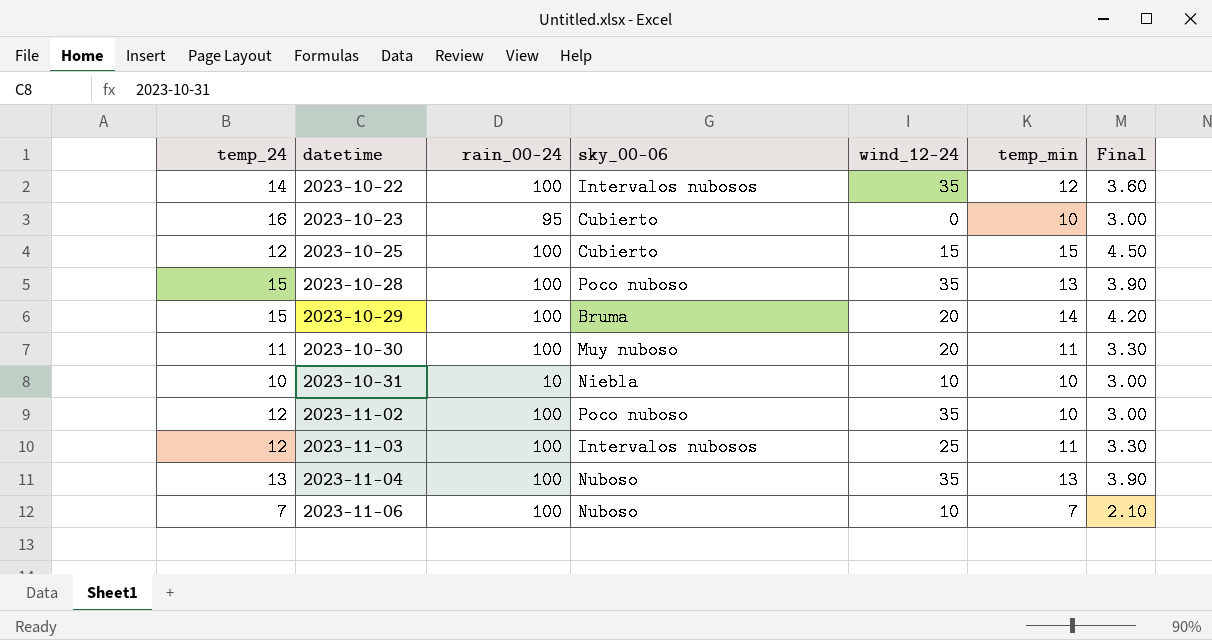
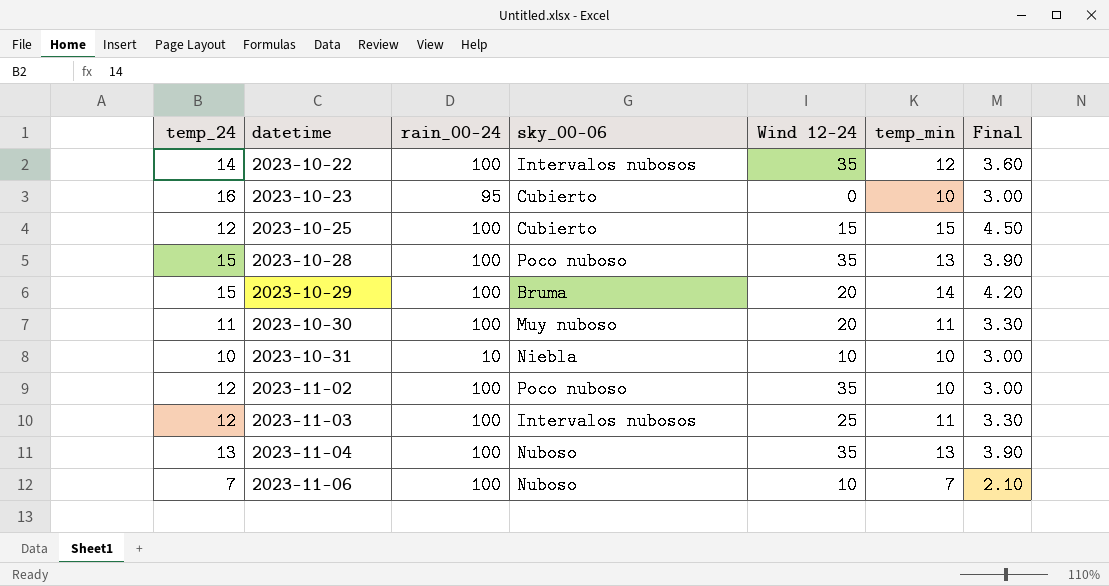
column name: wind_12-24 -> Wind 12-24

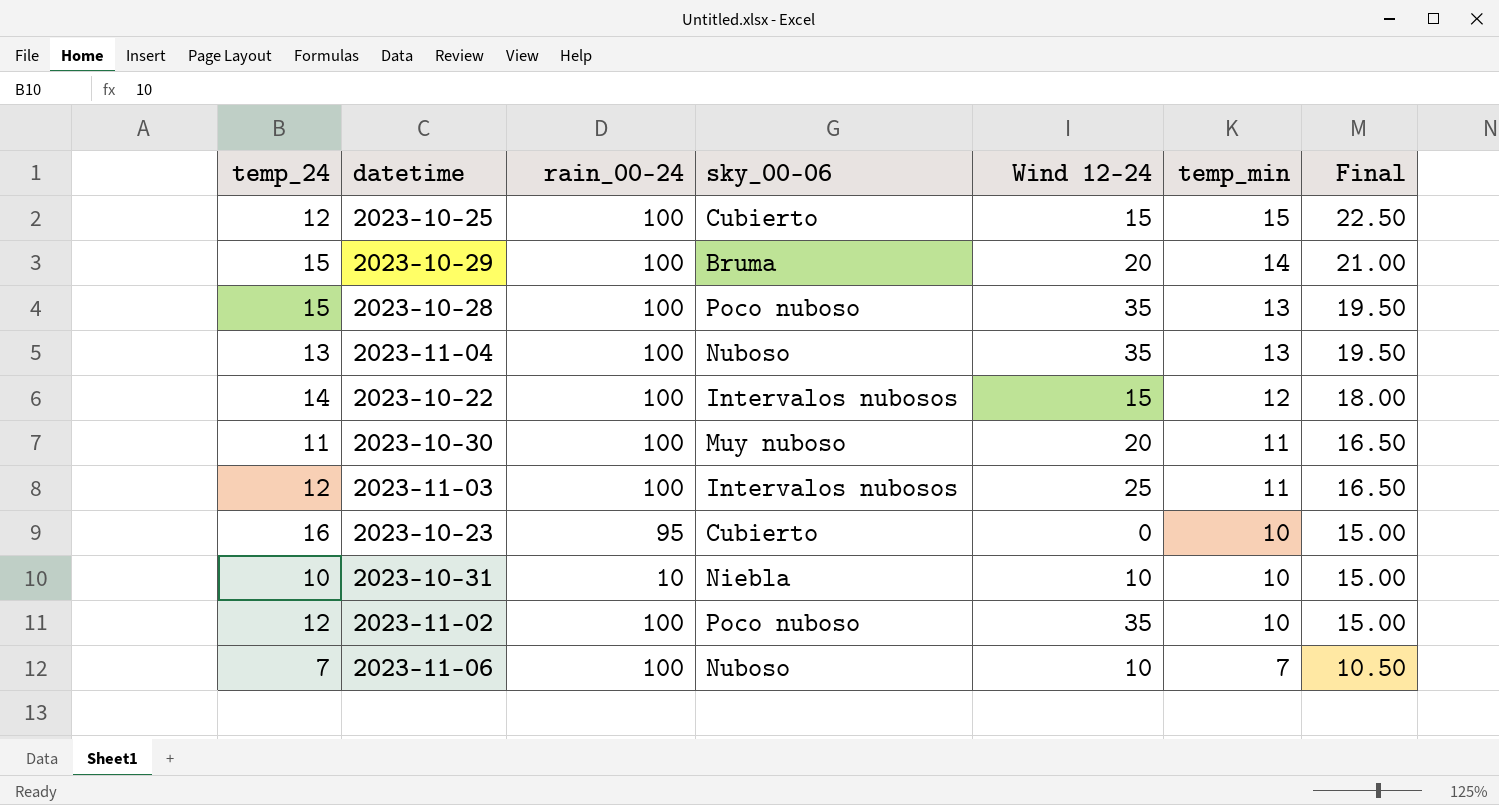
row order: datetime ascending -> temp_min descending
column Final | formula: [temp_min] * 0.3 -> [temp_min] * 1.5
2023-10-22 | Wind 12-24: 35 -> 15

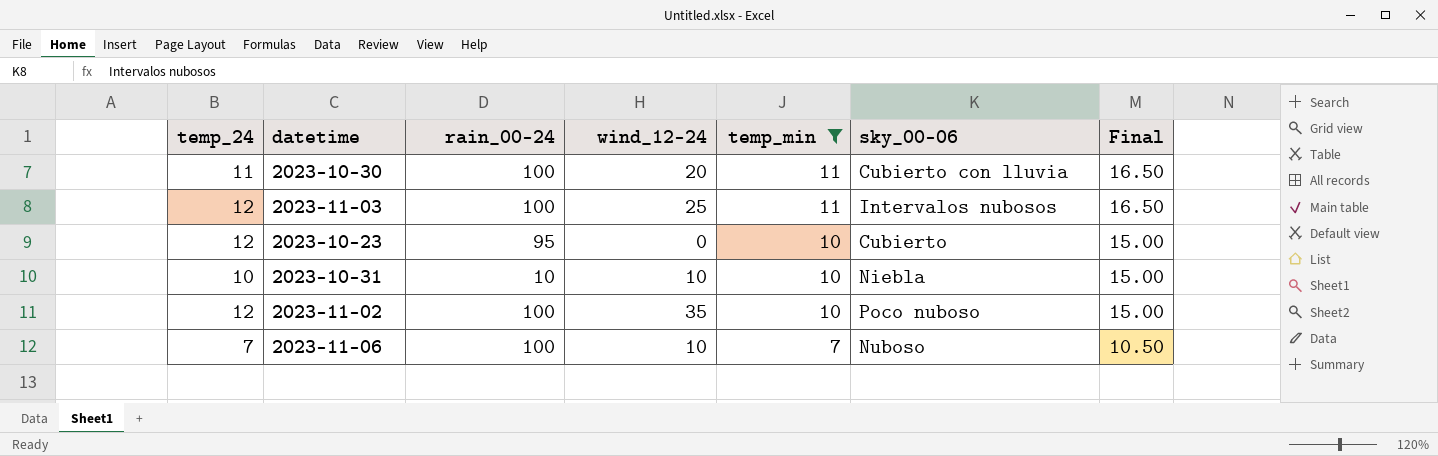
filter: none -> temp_min <= 11
column name: Wind 12-24 -> wind_12-24
column sky_00-06 | position: 4 -> 6
2023-10-30 | sky_00-06: Muy nuboso -> Cubierto con lluvia
2023-10-23 | temp_24: 16 -> 12

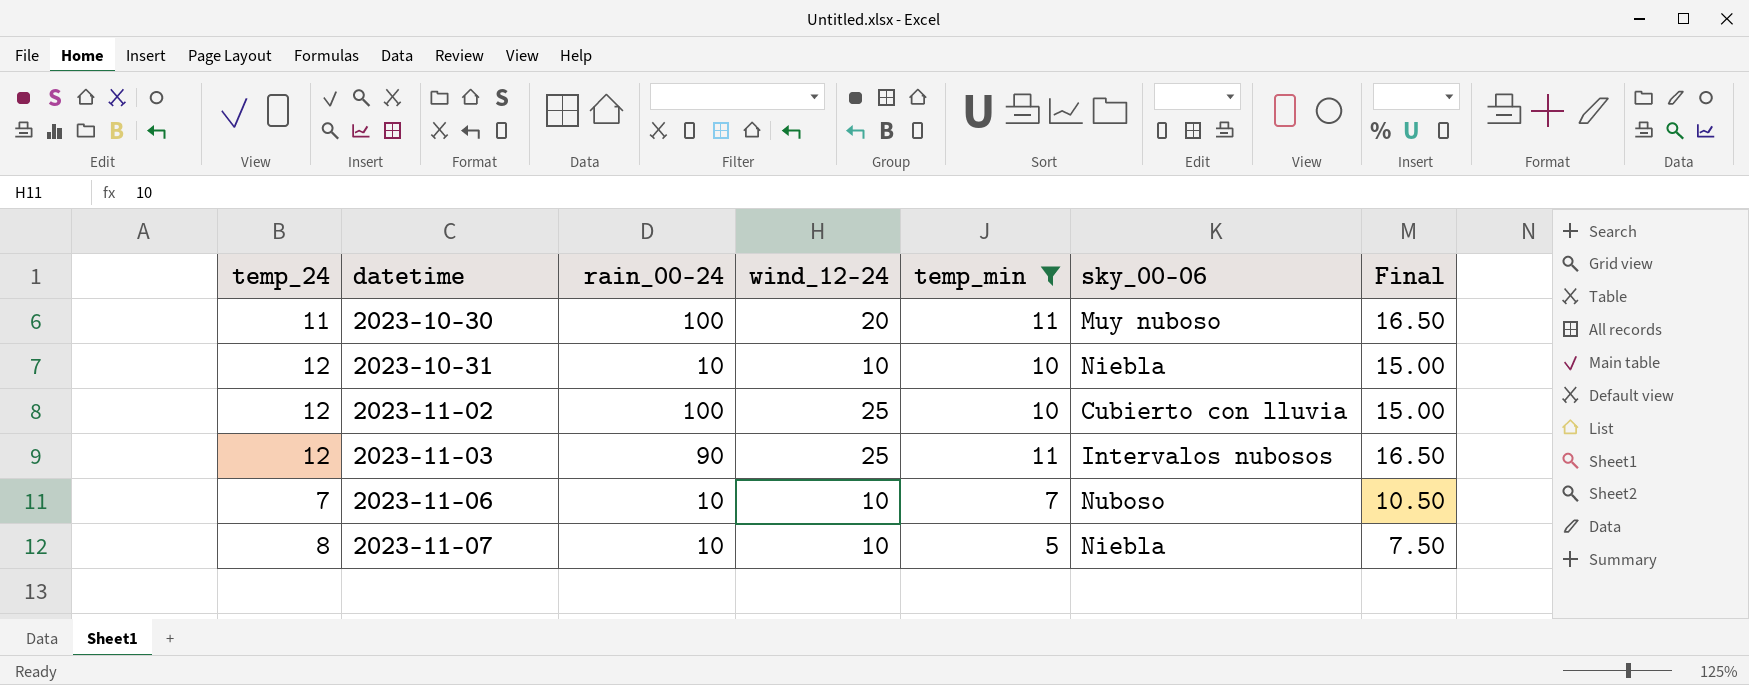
row order: temp_min descending -> datetime ascending
row 2023-10-23: 12 | 95 | 0 | 10 | Cubierto | 15.00 -> none
2023-10-30 | sky_00-06: Cubierto con lluvia -> Muy nuboso
2023-10-31 | temp_24: 10 -> 12
2023-11-02 | wind_12-24: 35 -> 25
2023-11-02 | sky_00-06: Poco nuboso -> Cubierto con lluvia
2023-11-03 | rain_00-24: 100 -> 90
2023-11-06 | rain_00-24: 100 -> 10
row 2023-11-07: none -> 8 | 10 | 10 | 5 | Niebla | 7.50

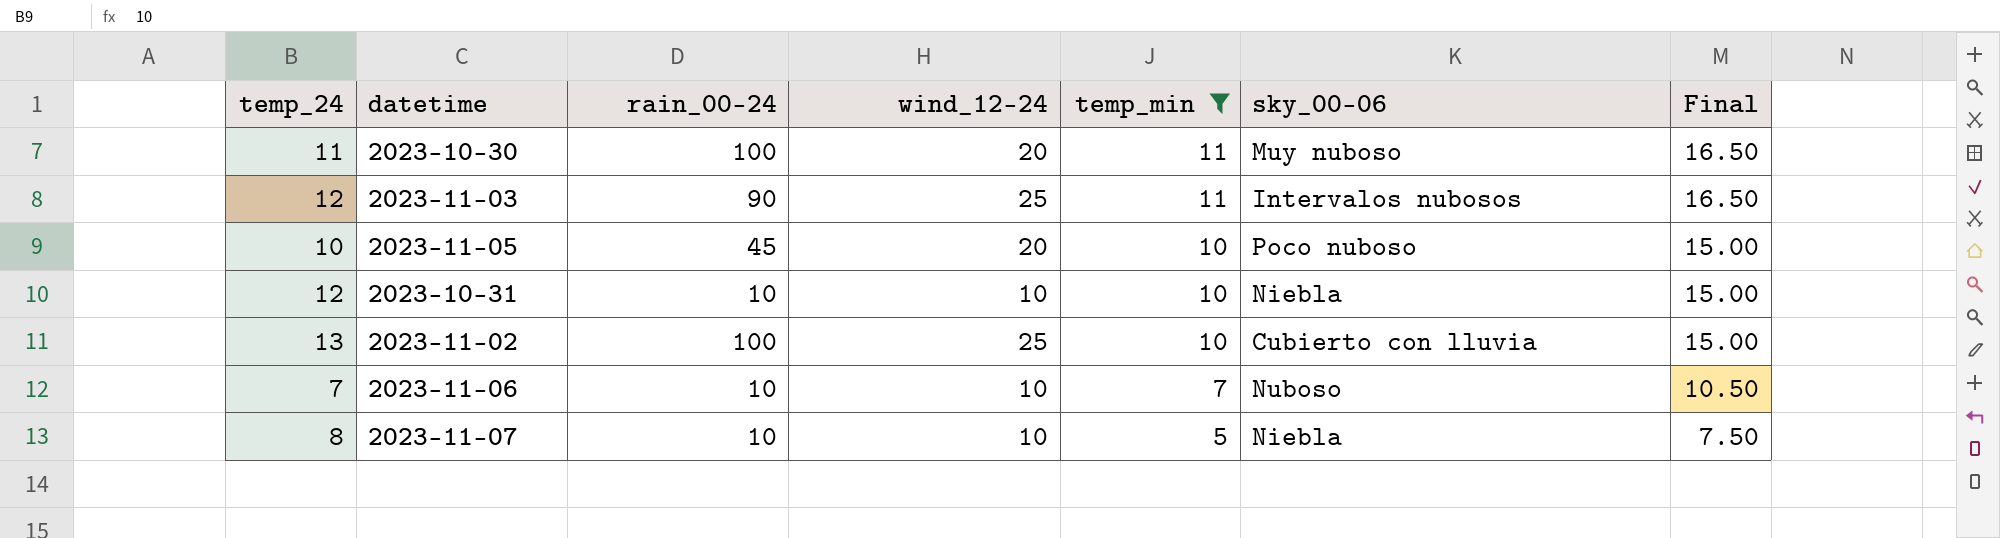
row order: datetime ascending -> temp_min descending
row 2023-11-05: none -> 10 | 45 | 20 | 10 | Poco nuboso | 15.00
2023-11-02 | temp_24: 12 -> 13

